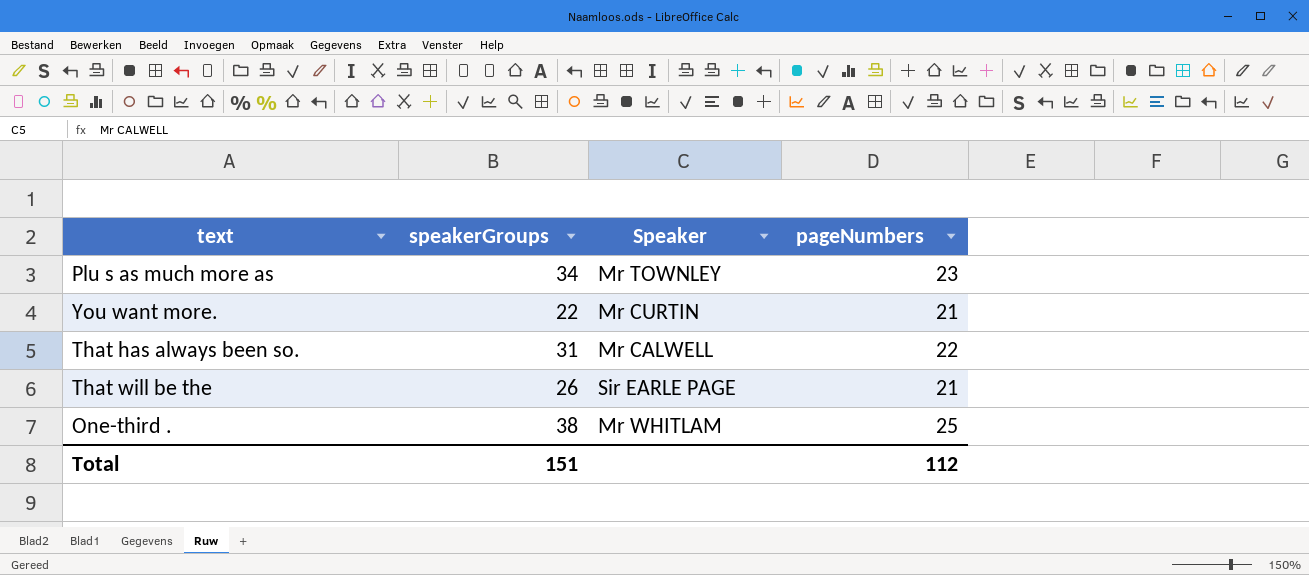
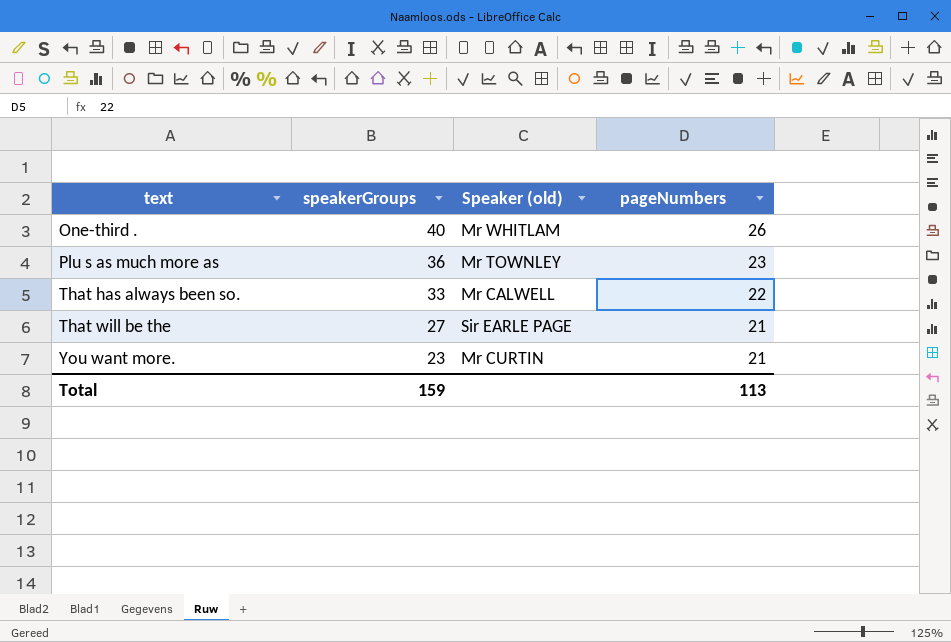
row order: none -> text ascending
column name: Speaker -> Speaker (old)
One-third . | speakerGroups: 38 -> 40
One-third . | pageNumbers: 25 -> 26
Plu s as much more as | speakerGroups: 34 -> 36
That has always been so. | speakerGroups: 31 -> 33
That will be the | speakerGroups: 26 -> 27
You want more. | speakerGroups: 22 -> 23
Total | speakerGroups: 151 -> 159
Total | pageNumbers: 112 -> 113

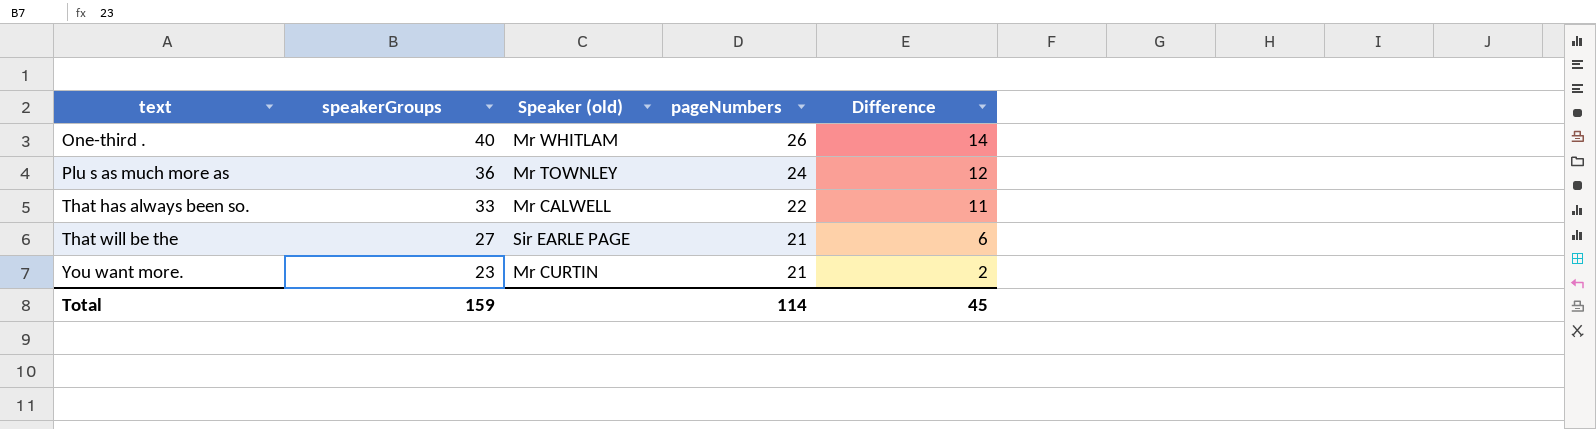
column Difference | formula: none -> [speakerGroups] - [pageNumbers]
Plu s as much more as | pageNumbers: 23 -> 24
Total | pageNumbers: 113 -> 114

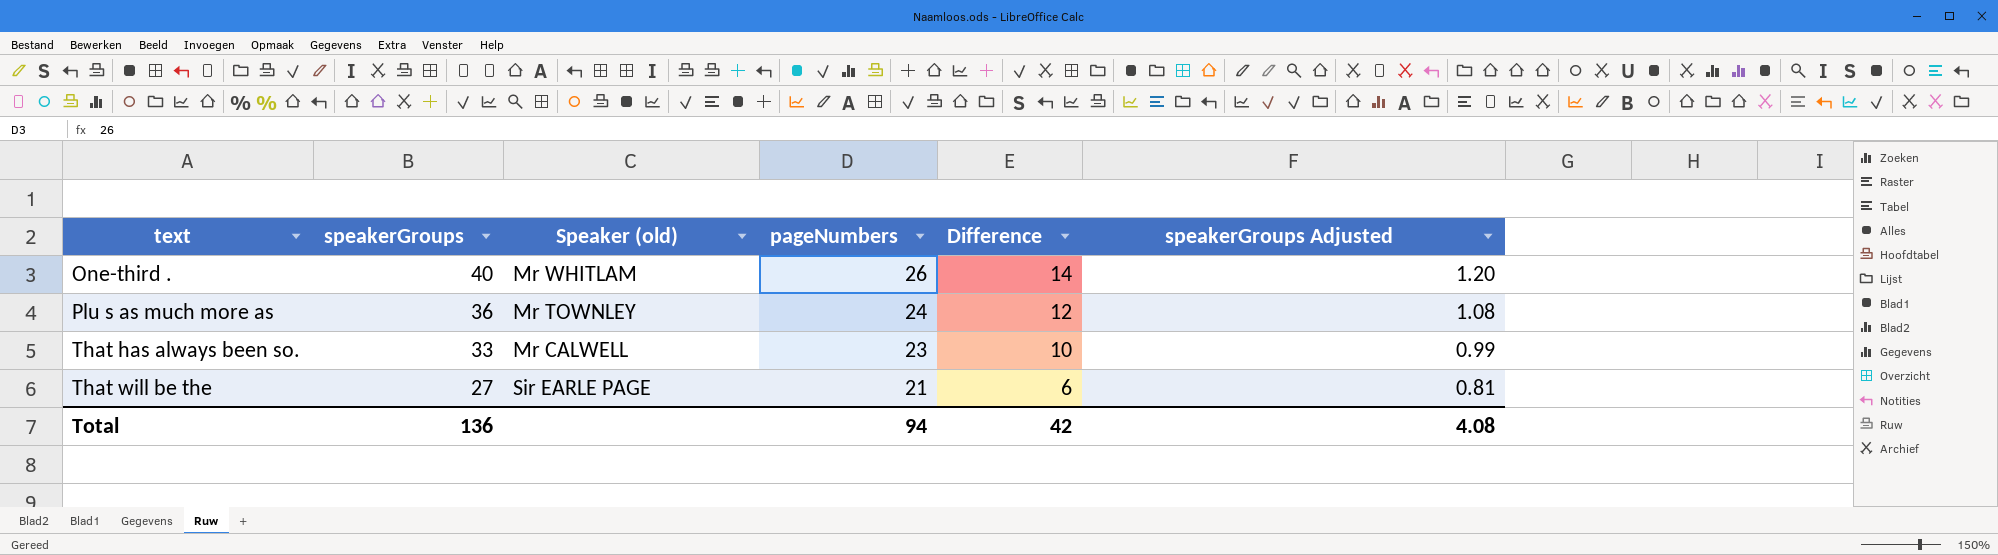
column speakerGroups Adjusted | formula: none -> [speakerGroups] * 0.03
row You want more.: 23 | Mr CURTIN | 21 | 2 -> none
That has always been so. | pageNumbers: 22 -> 23
That has always been so. | Difference: 11 -> 10
Total | speakerGroups: 159 -> 136
Total | pageNumbers: 114 -> 94
Total | Difference: 45 -> 42

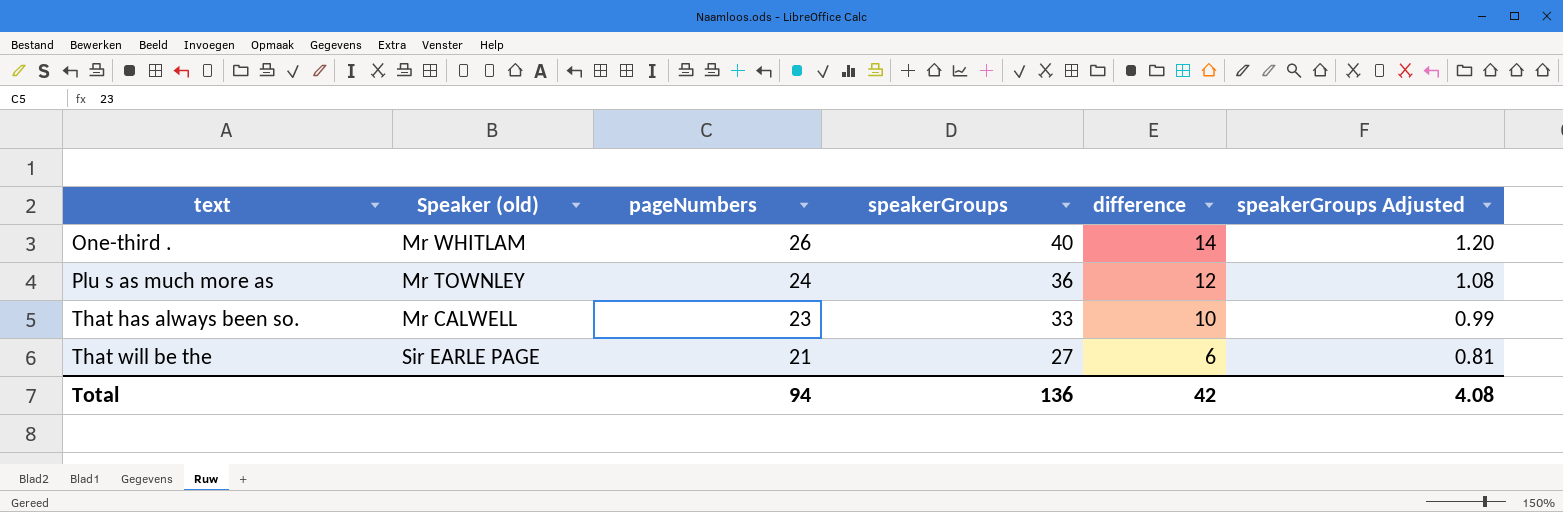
column speakerGroups | position: 2 -> 4
column name: Difference -> difference

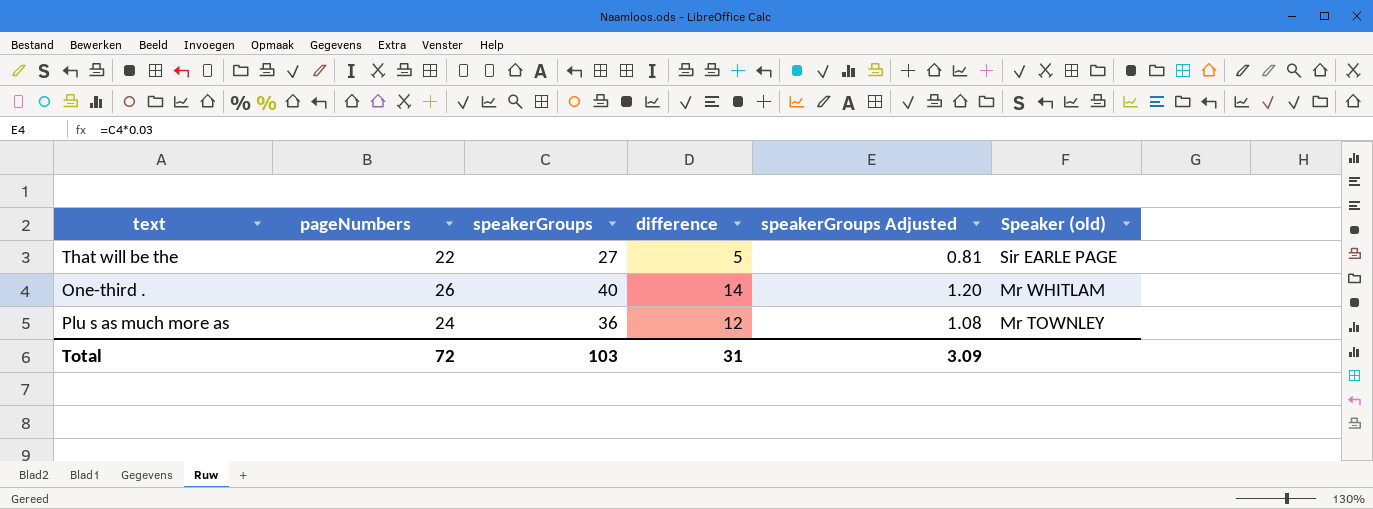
row order: text ascending -> Speaker (old) descending
column Speaker (old) | position: 2 -> 6
row That has always been so.: Mr CALWELL | 23 | 33 | 10 | 0.99 -> none
That will be the | pageNumbers: 21 -> 22
That will be the | difference: 6 -> 5
Total | pageNumbers: 94 -> 72
Total | speakerGroups: 136 -> 103
Total | difference: 42 -> 31
Total | speakerGroups Adjusted: 4.08 -> 3.09

